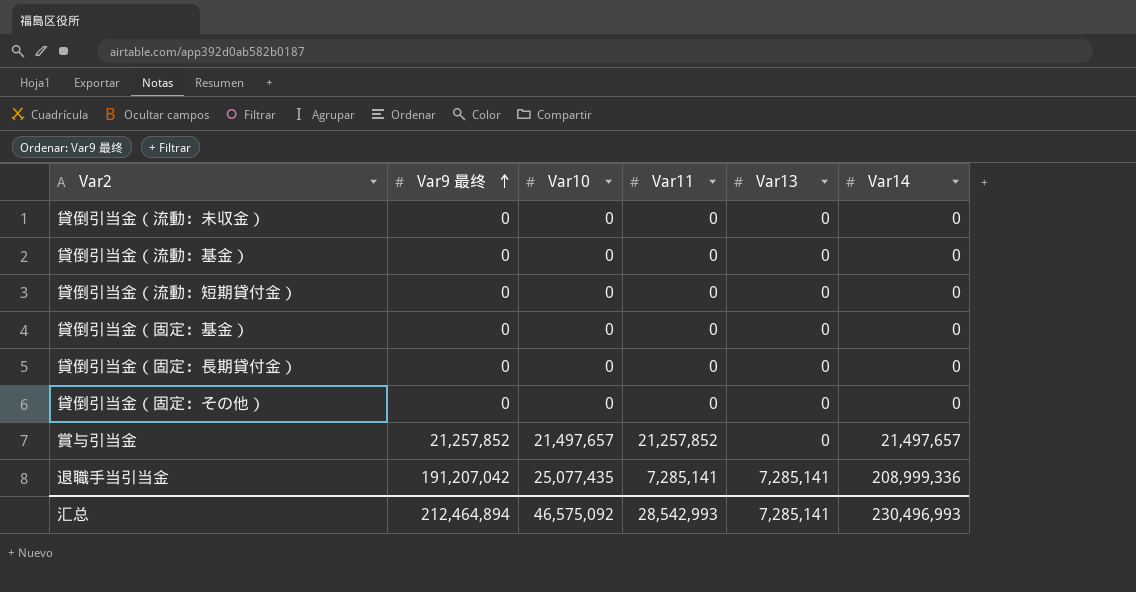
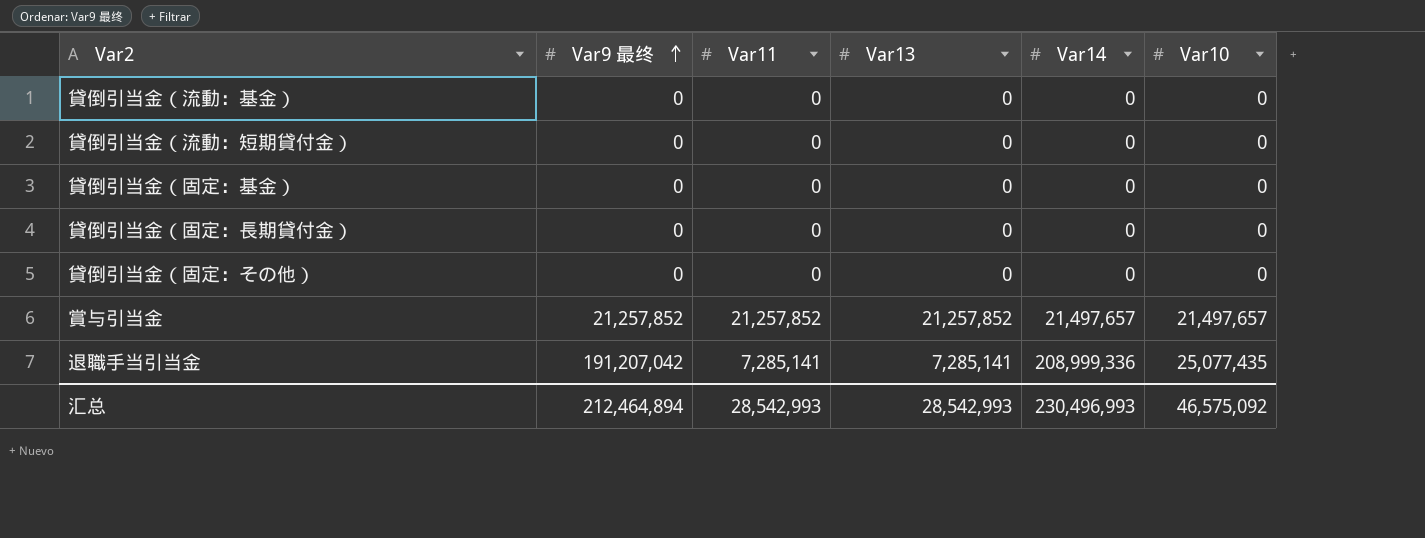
column Var10 | position: 3 -> 6
row 貸倒引当金（流動：未収金）: 0 | 0 | 0 | 0 | 0 -> none
賞与引当金 | Var13: 0 -> 21,257,852
汇总 | Var13: 7,285,141 -> 28,542,993

